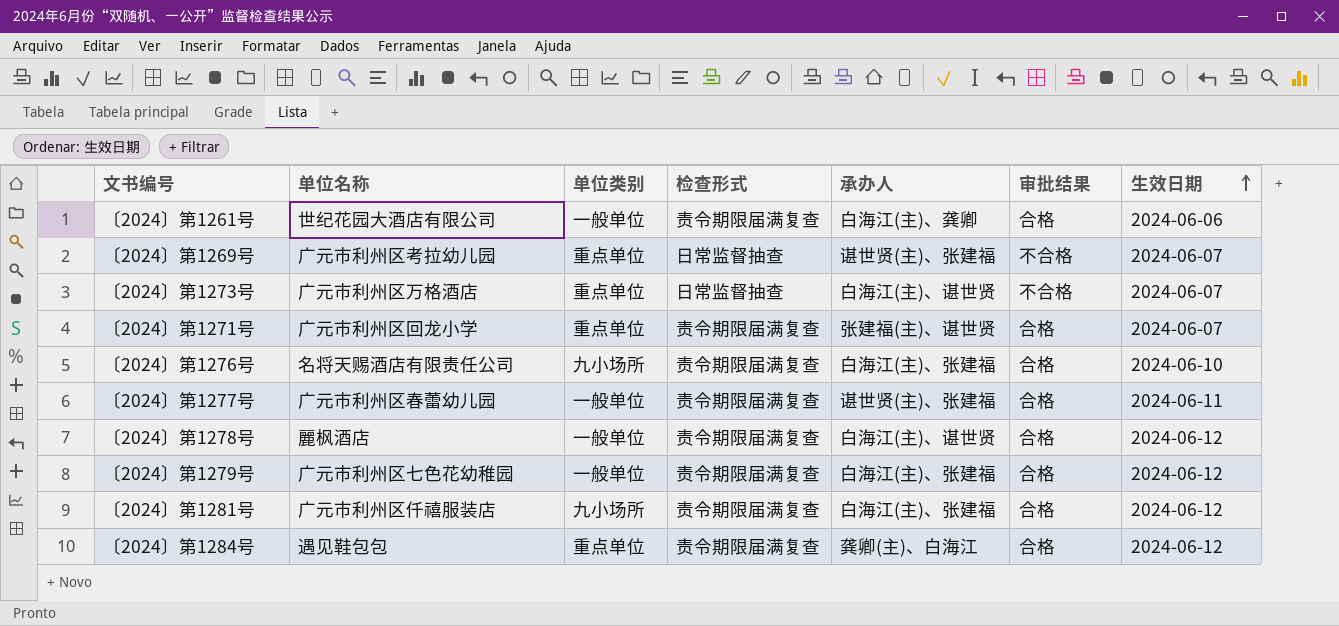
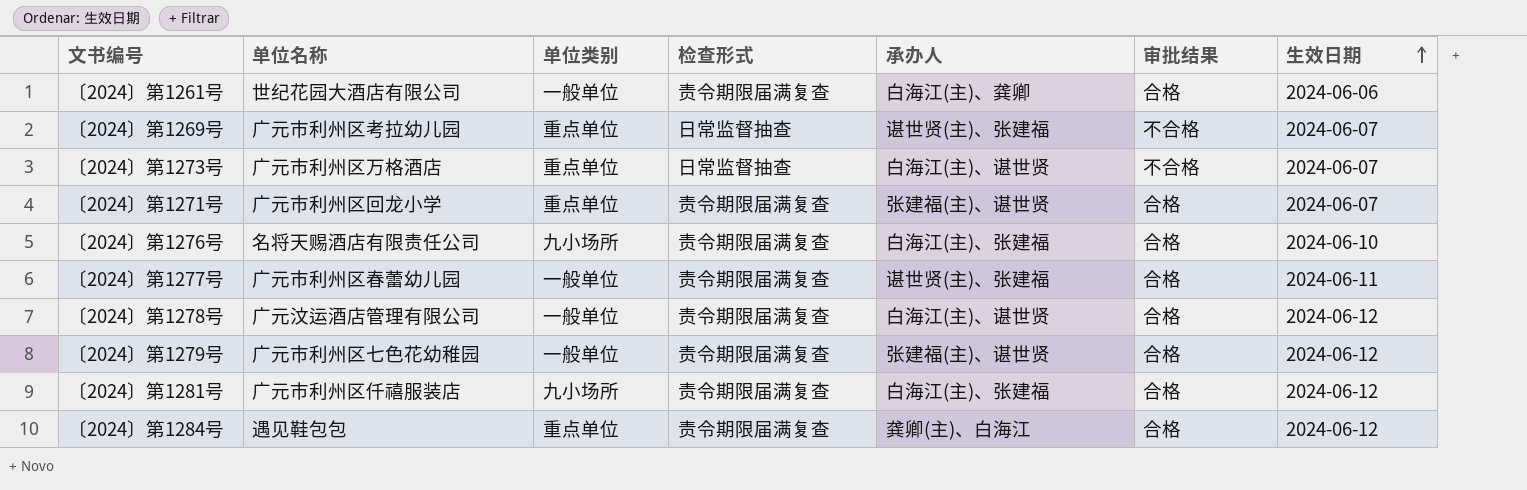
〔2024〕第1278号 | 单位名称: 麗枫酒店 -> 广元汶运酒店管理有限公司
〔2024〕第1279号 | 承办人: 白海江(主)、张建福 -> 张建福(主)、谌世贤

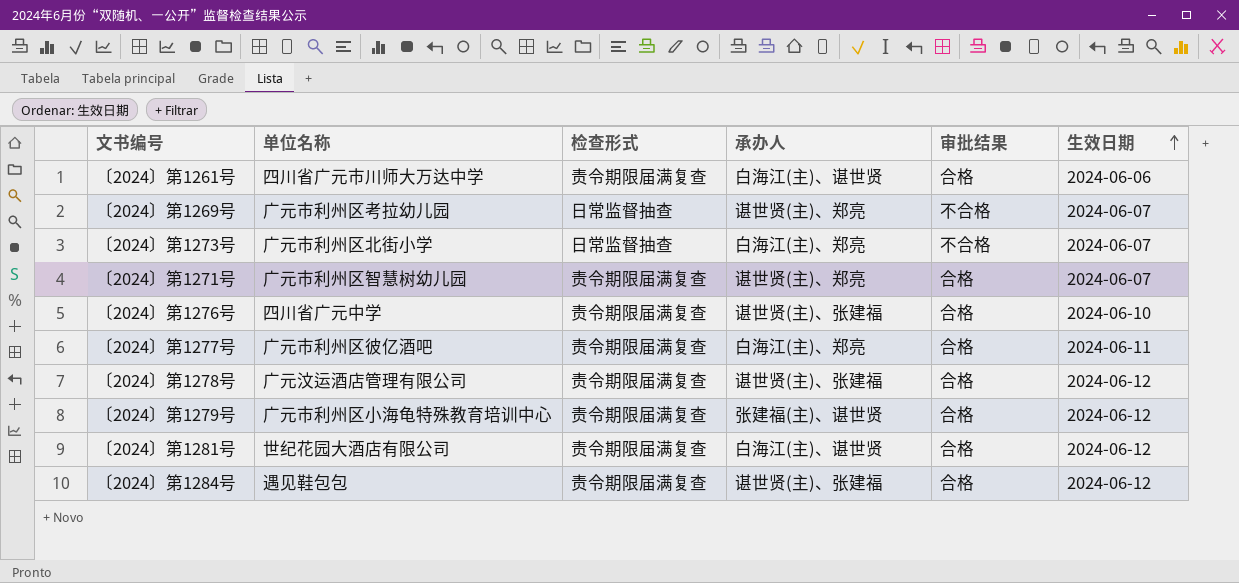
column 单位类别 | position: 3 -> none
〔2024〕第1261号 | 单位名称: 世纪花园大酒店有限公司 -> 四川省广元市川师大万达中学
〔2024〕第1261号 | 承办人: 白海江(主)、龚卿 -> 白海江(主)、谌世贤
〔2024〕第1269号 | 承办人: 谌世贤(主)、张建福 -> 谌世贤(主)、郑亮
〔2024〕第1273号 | 单位名称: 广元市利州区万格酒店 -> 广元市利州区北街小学
〔2024〕第1273号 | 承办人: 白海江(主)、谌世贤 -> 白海江(主)、郑亮
〔2024〕第1271号 | 单位名称: 广元市利州区回龙小学 -> 广元市利州区智慧树幼儿园
〔2024〕第1271号 | 承办人: 张建福(主)、谌世贤 -> 谌世贤(主)、郑亮
〔2024〕第1276号 | 单位名称: 名将天赐酒店有限责任公司 -> 四川省广元中学
〔2024〕第1276号 | 承办人: 白海江(主)、张建福 -> 谌世贤(主)、张建福
〔2024〕第1277号 | 单位名称: 广元市利州区春蕾幼儿园 -> 广元市利州区彼亿酒吧
〔2024〕第1277号 | 承办人: 谌世贤(主)、张建福 -> 白海江(主)、郑亮
〔2024〕第1278号 | 承办人: 白海江(主)、谌世贤 -> 谌世贤(主)、张建福
〔2024〕第1279号 | 单位名称: 广元市利州区七色花幼稚园 -> 广元市利州区小海龟特殊教育培训中心
〔2024〕第1281号 | 单位名称: 广元市利州区仟禧服装店 -> 世纪花园大酒店有限公司
〔2024〕第1281号 | 承办人: 白海江(主)、张建福 -> 白海江(主)、谌世贤
〔2024〕第1284号 | 承办人: 龚卿(主)、白海江 -> 谌世贤(主)、张建福

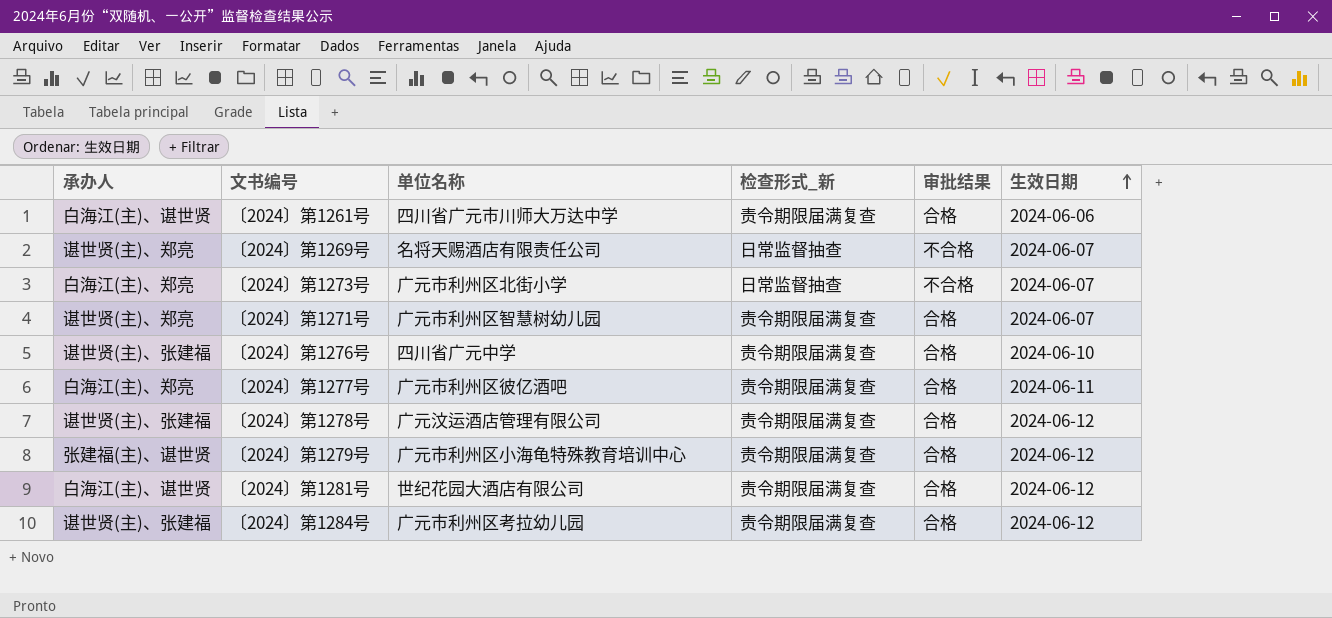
column 承办人 | position: 4 -> 1
column name: 检查形式 -> 检查形式_新
〔2024〕第1269号 | 单位名称: 广元市利州区考拉幼儿园 -> 名将天赐酒店有限责任公司
〔2024〕第1284号 | 单位名称: 遇见鞋包包 -> 广元市利州区考拉幼儿园

